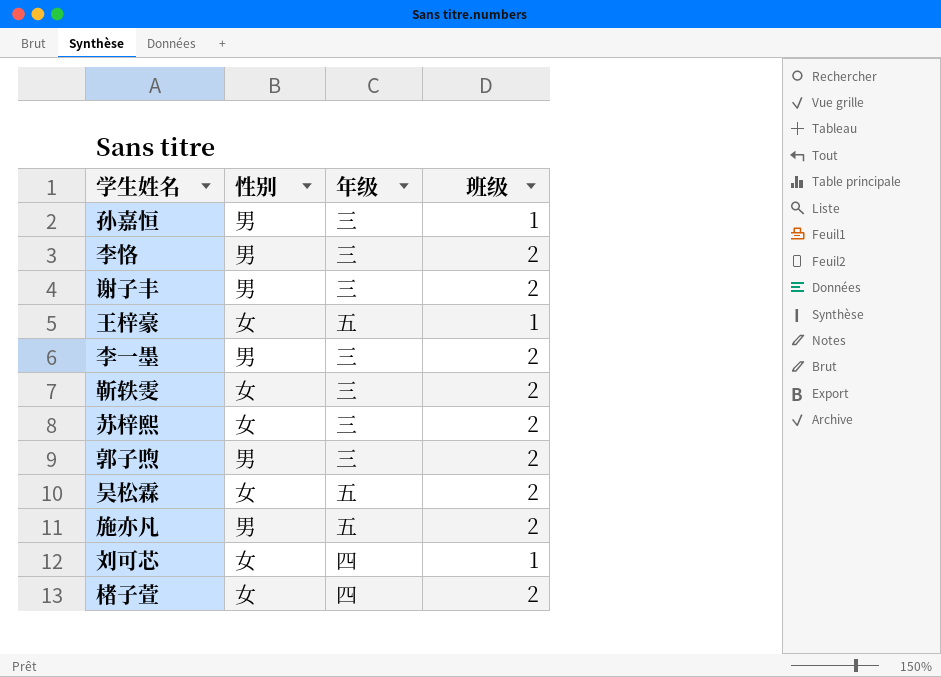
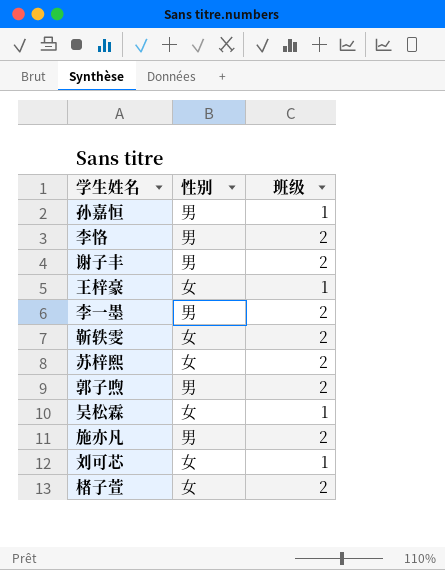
column 年级 | position: 3 -> none
吴松霖 | 班级: 2 -> 1

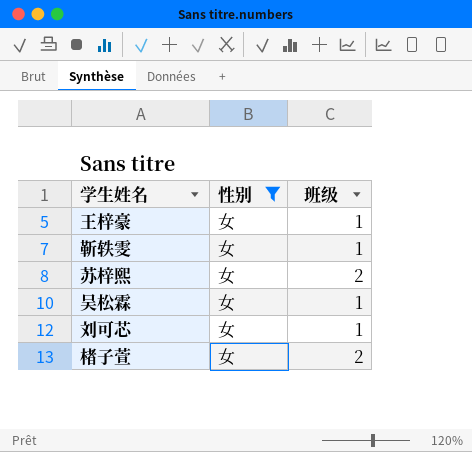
filter: none -> 性别 = 女
靳轶雯 | 班级: 2 -> 1

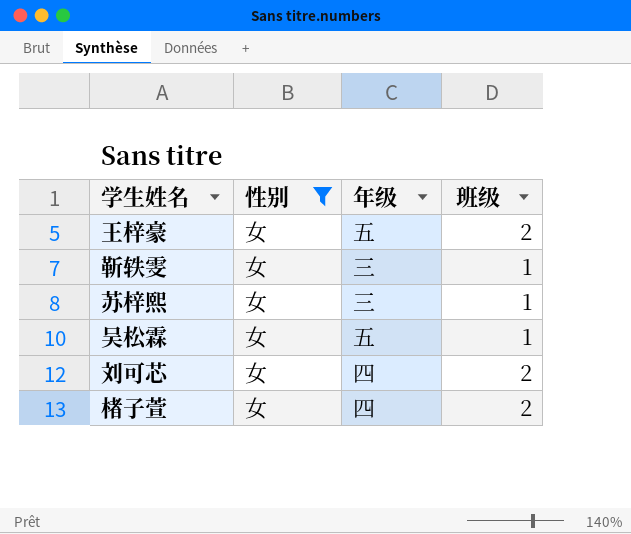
column 年级 | position: none -> 3
王梓豪 | 班级: 1 -> 2
苏梓熙 | 班级: 2 -> 1
刘可芯 | 班级: 1 -> 2

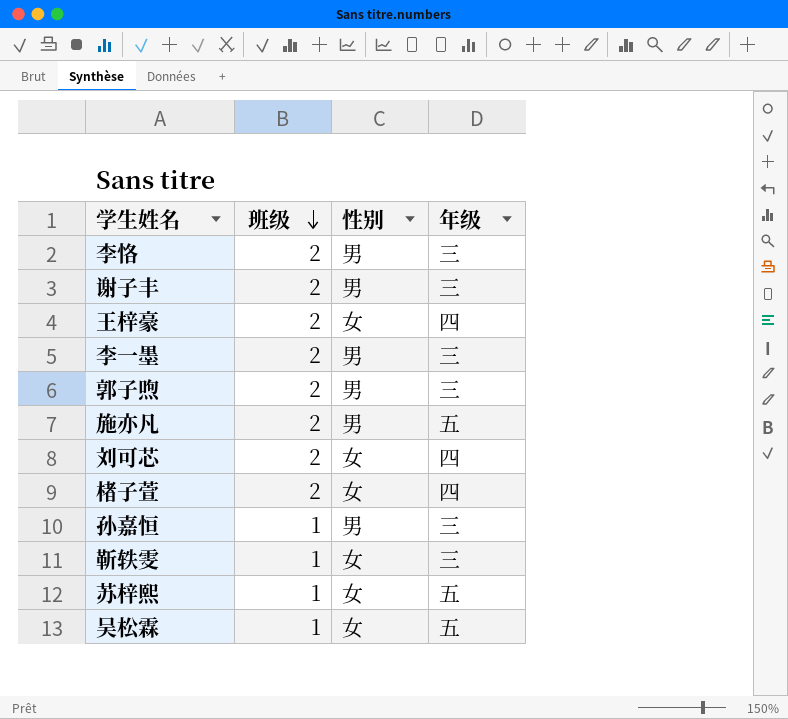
filter: 性别 = 女 -> none
row order: none -> 班级 descending
column 班级 | position: 4 -> 2
王梓豪 | 年级: 五 -> 四
苏梓熙 | 年级: 三 -> 五

